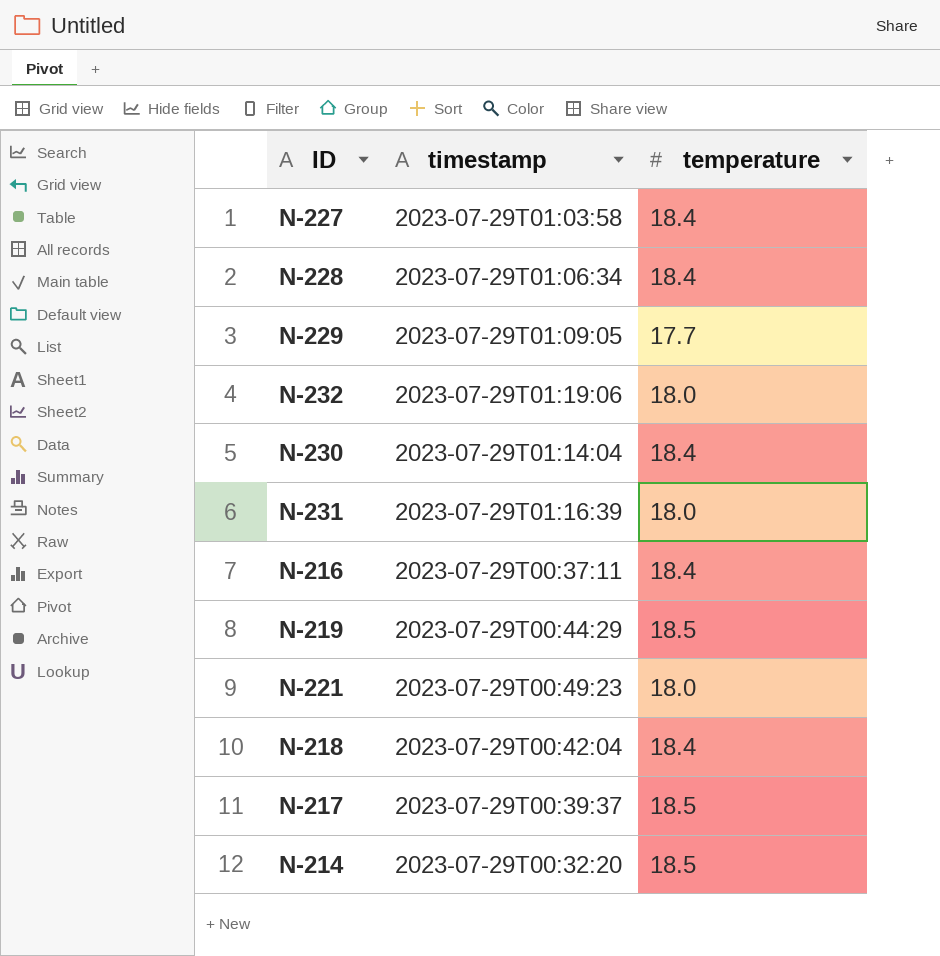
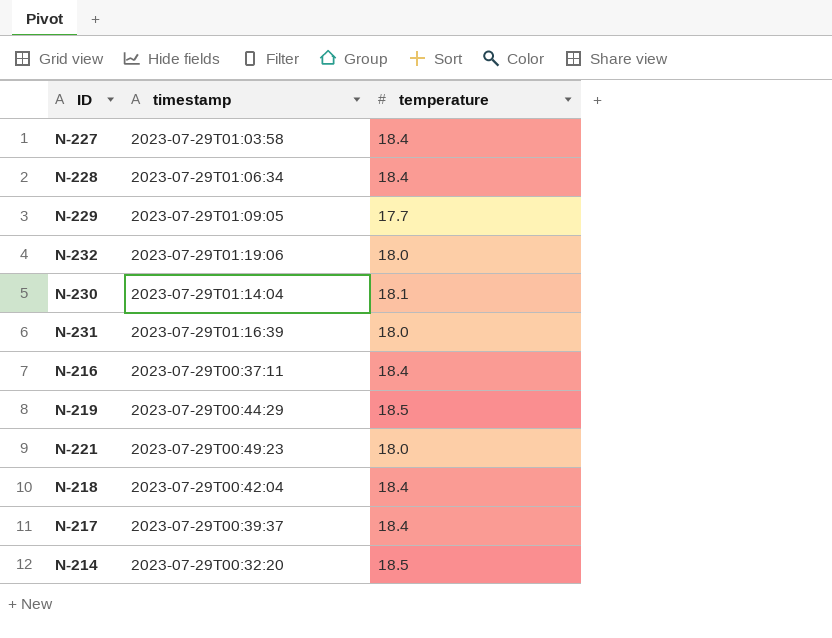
N-230 | temperature: 18.4 -> 18.1
N-217 | temperature: 18.5 -> 18.4

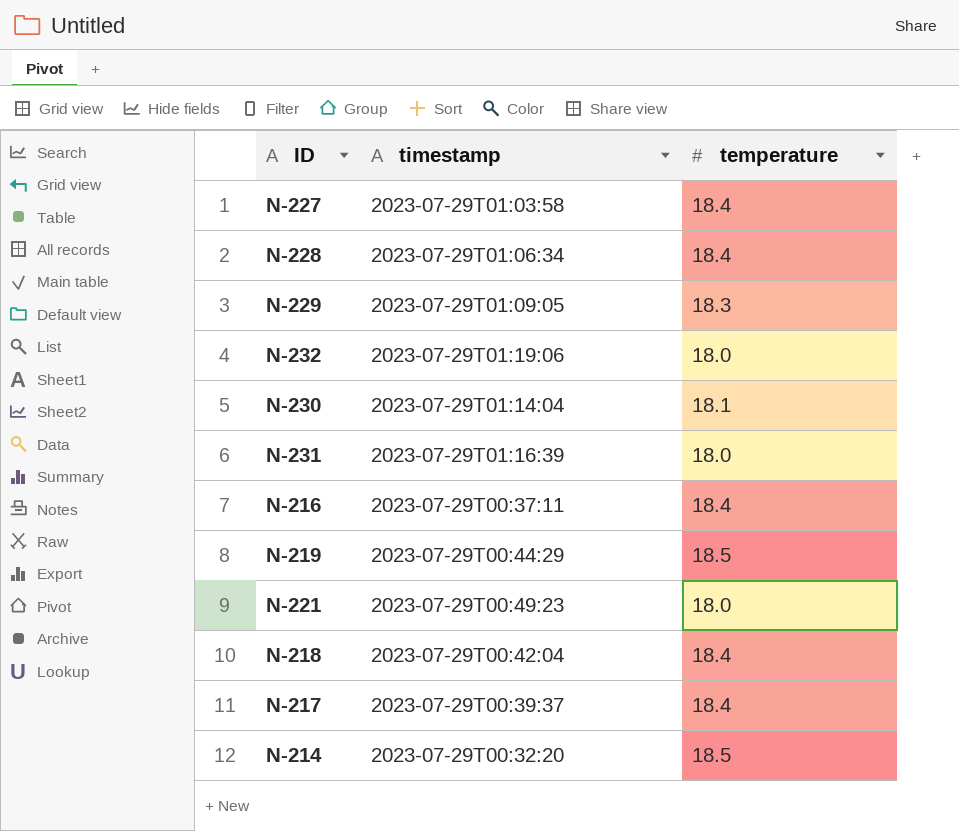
N-229 | temperature: 17.7 -> 18.3

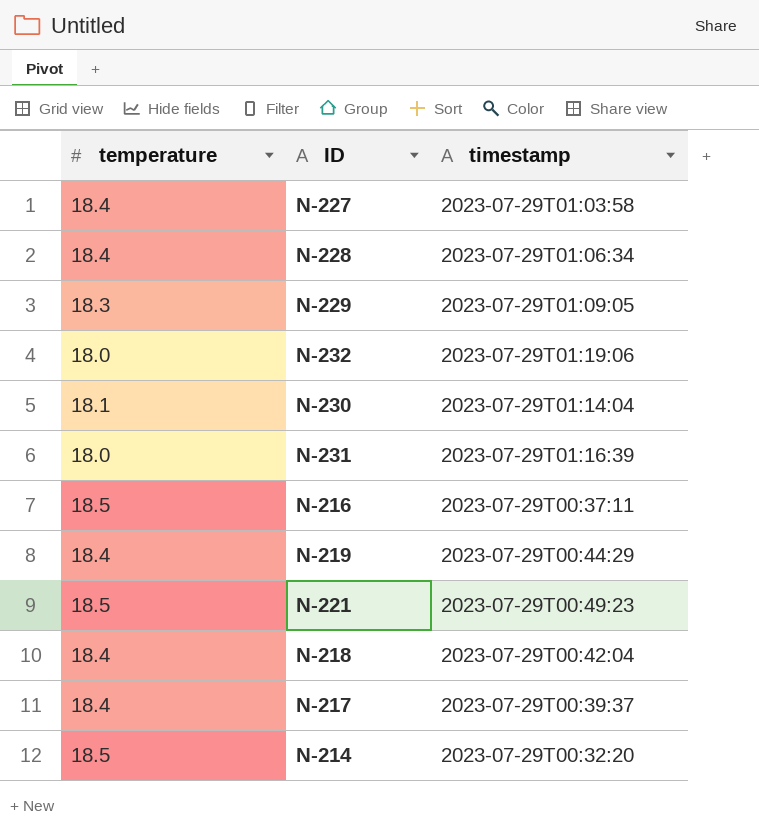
column temperature | position: 3 -> 1
N-216 | temperature: 18.4 -> 18.5
N-219 | temperature: 18.5 -> 18.4
N-221 | temperature: 18.0 -> 18.5

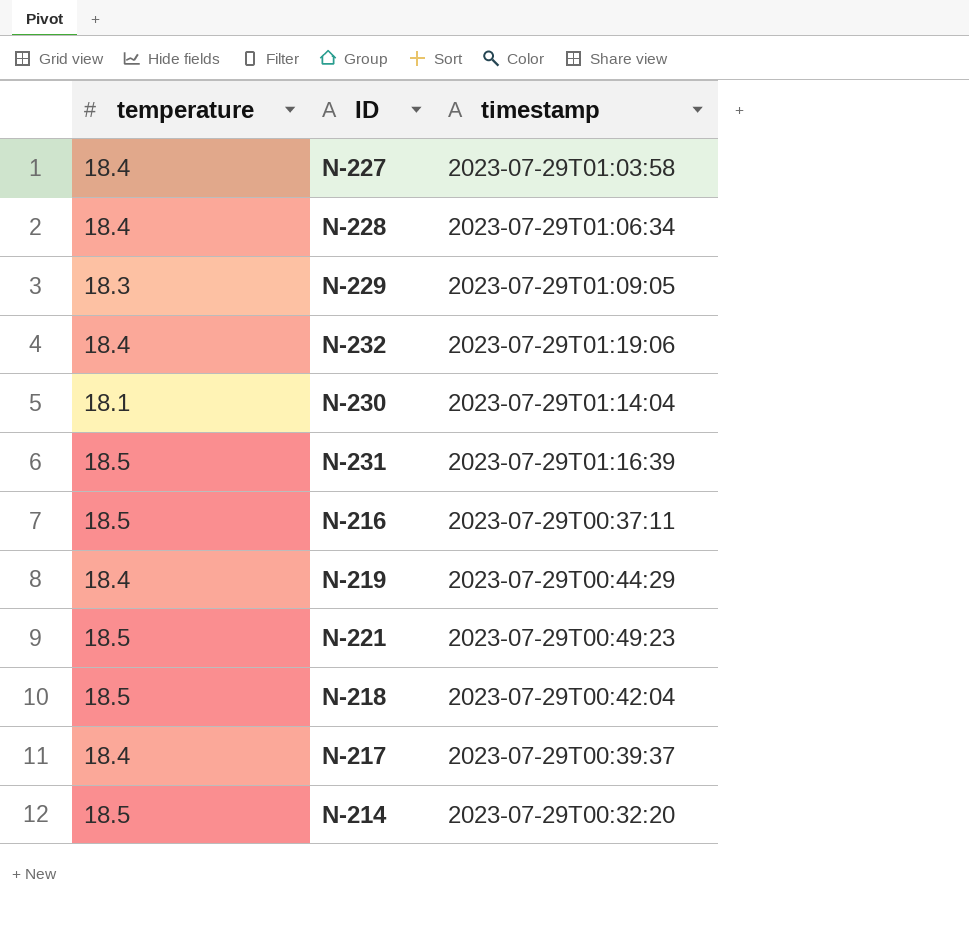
N-232 | temperature: 18.0 -> 18.4
N-231 | temperature: 18.0 -> 18.5
N-218 | temperature: 18.4 -> 18.5

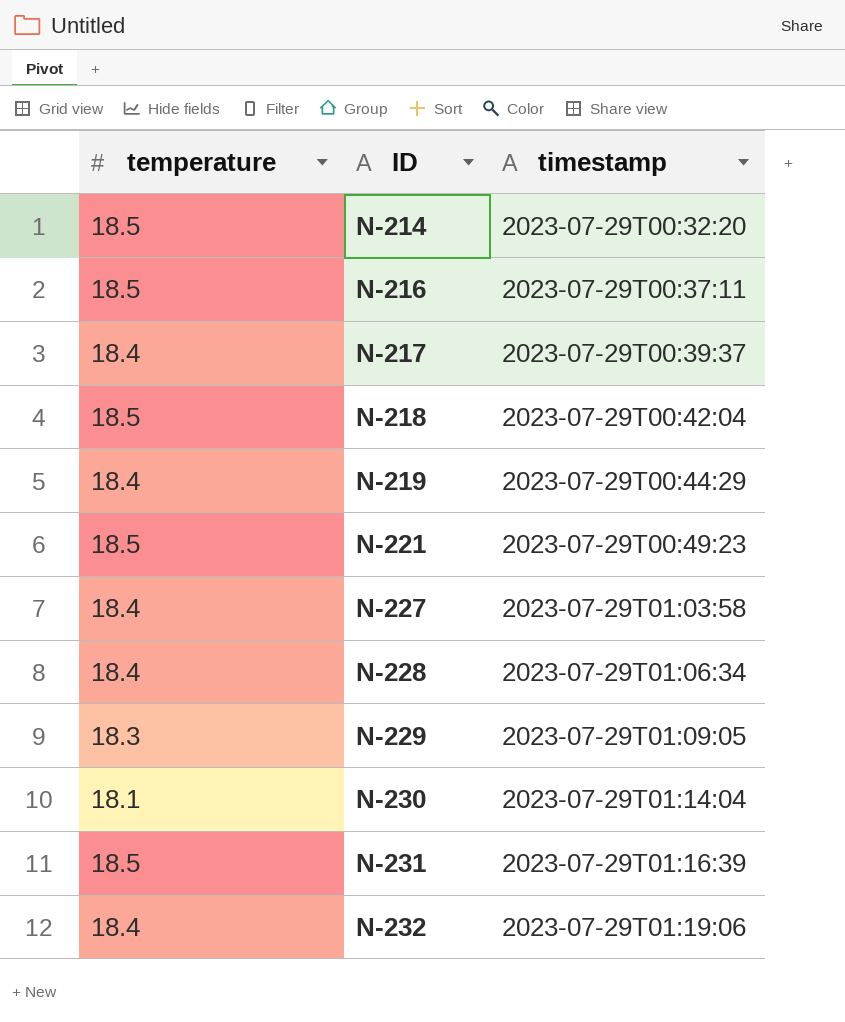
row order: none -> ID ascending

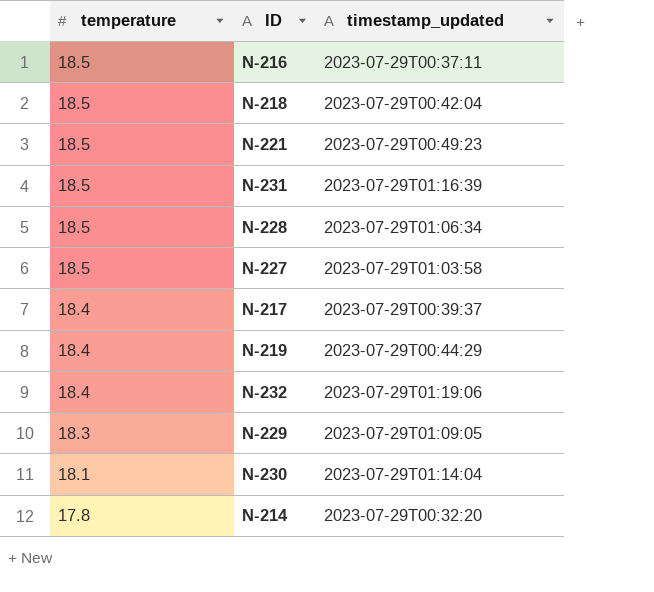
row order: ID ascending -> temperature descending
column name: timestamp -> timestamp_updated
N-228 | temperature: 18.4 -> 18.5
N-227 | temperature: 18.4 -> 18.5
N-214 | temperature: 18.5 -> 17.8

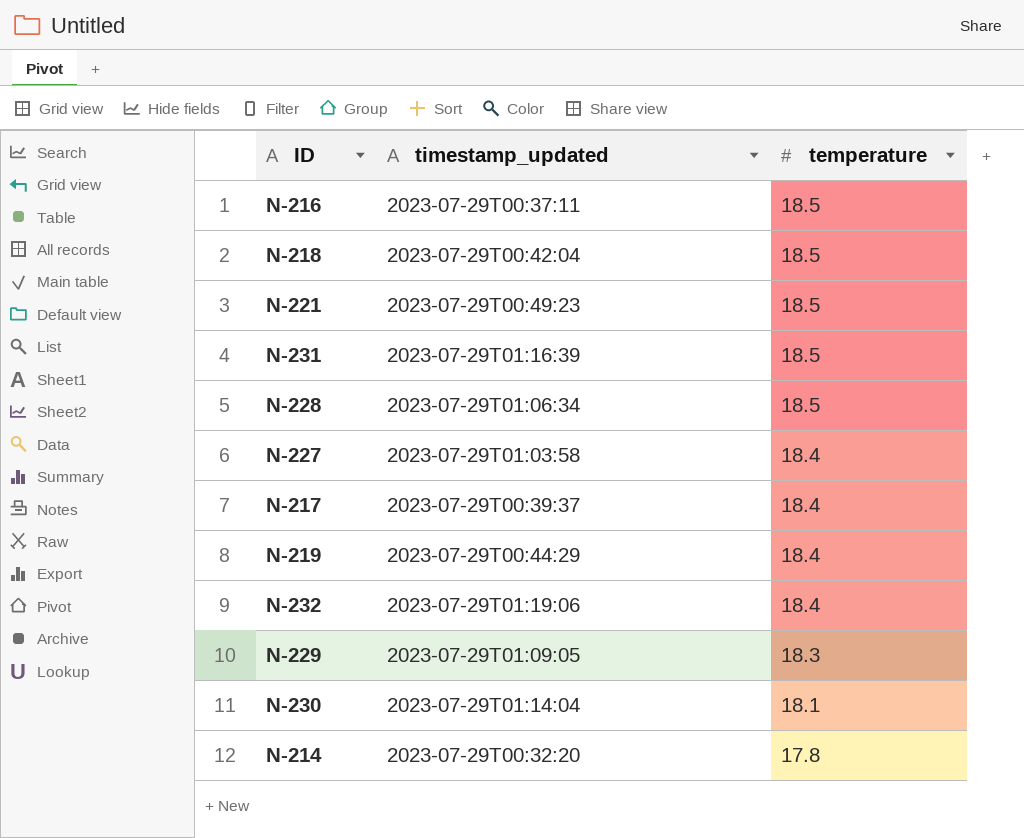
column temperature | position: 1 -> 3
N-227 | temperature: 18.5 -> 18.4

